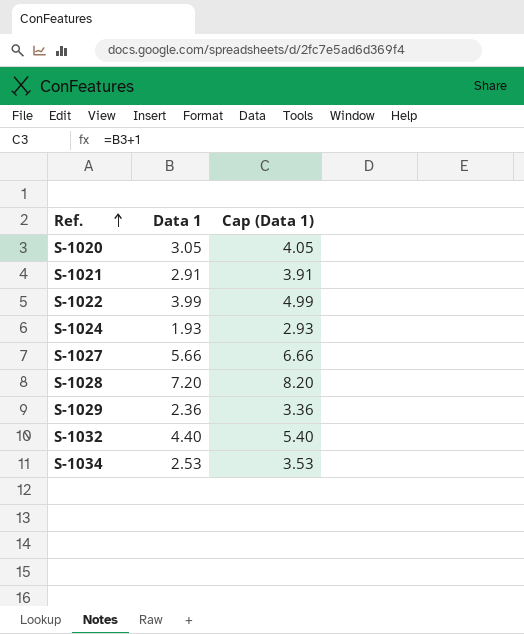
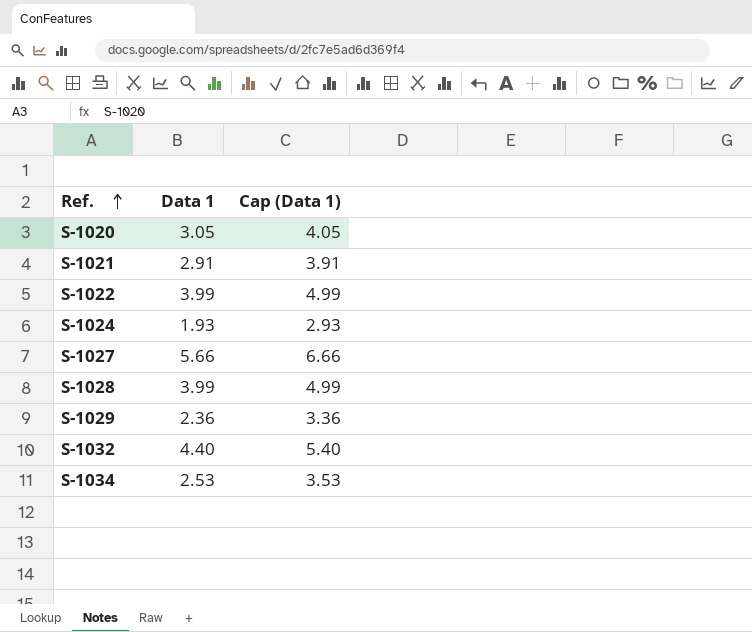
S-1028 | Data 1: 7.20 -> 3.99
S-1028 | Cap (Data 1): 8.20 -> 4.99

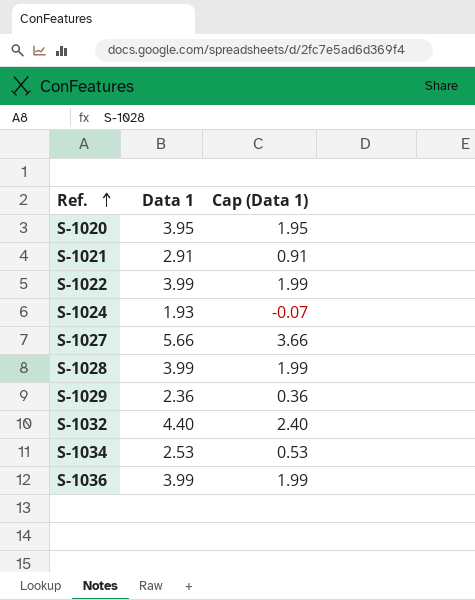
column Cap (Data 1) | formula: [Data 1] + 1 -> [Data 1] - 2
S-1020 | Data 1: 3.05 -> 3.95
row S-1036: none -> 3.99 | 1.99

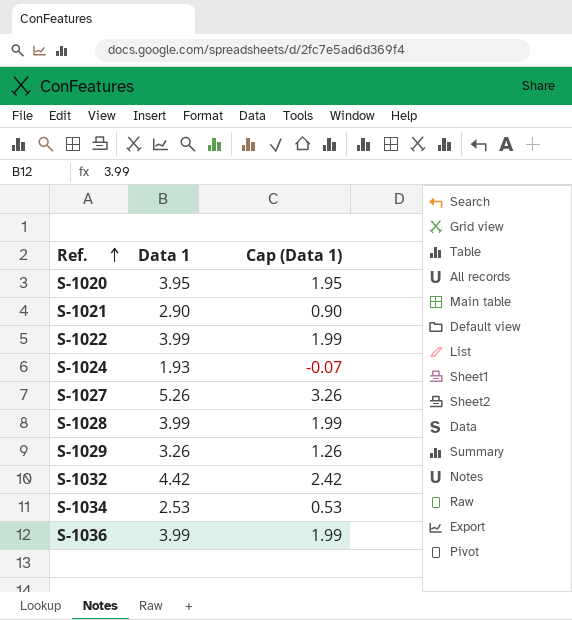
S-1021 | Data 1: 2.91 -> 2.90
S-1021 | Cap (Data 1): 0.91 -> 0.90
S-1027 | Data 1: 5.66 -> 5.26
S-1027 | Cap (Data 1): 3.66 -> 3.26
S-1029 | Data 1: 2.36 -> 3.26
S-1029 | Cap (Data 1): 0.36 -> 1.26
S-1032 | Data 1: 4.40 -> 4.42
S-1032 | Cap (Data 1): 2.40 -> 2.42

